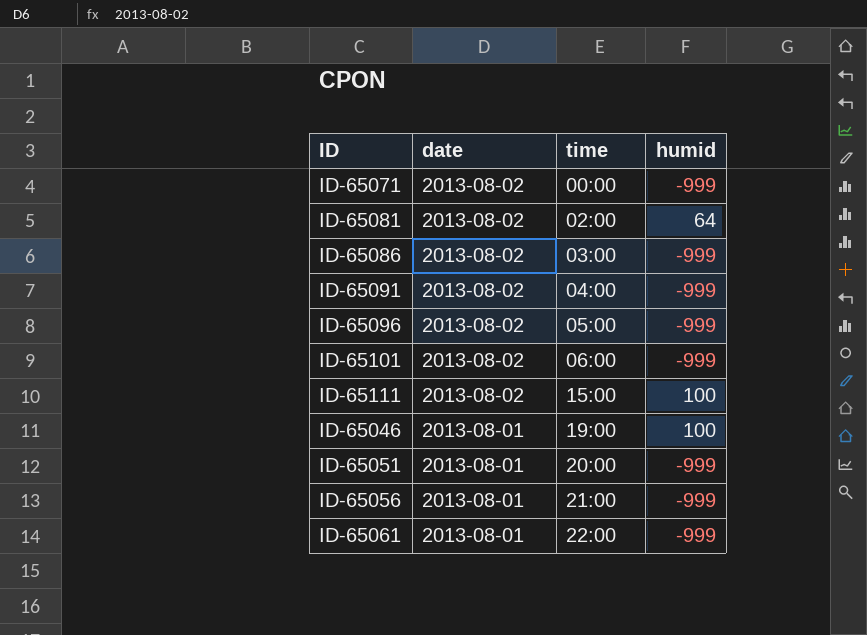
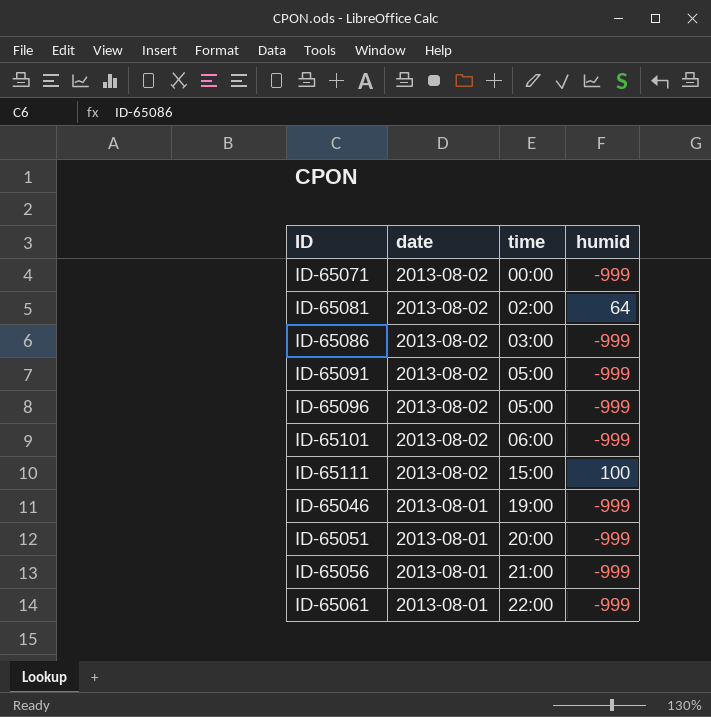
ID-65091 | time: 04:00 -> 05:00
ID-65046 | humid: 100 -> -999

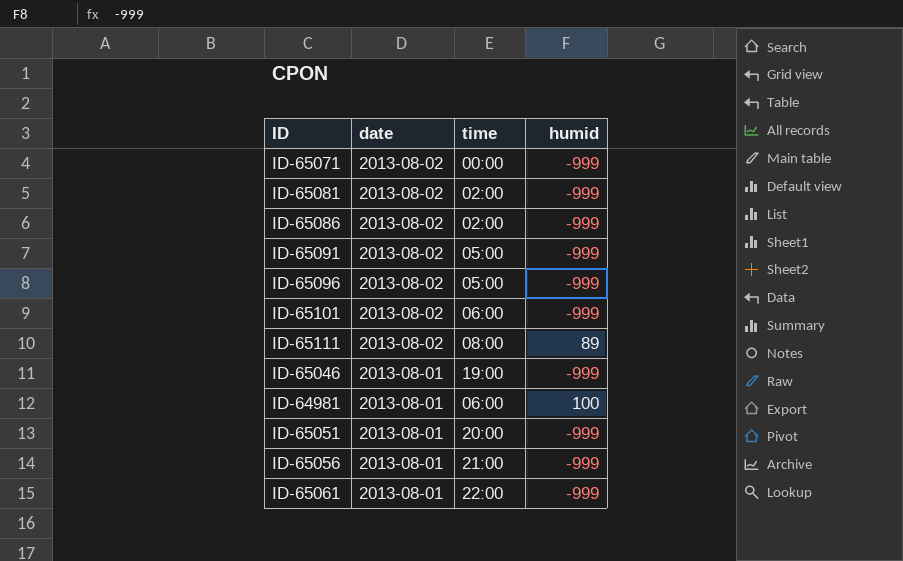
ID-65081 | humid: 64 -> -999
ID-65086 | time: 03:00 -> 02:00
ID-65111 | time: 15:00 -> 08:00
ID-65111 | humid: 100 -> 89
row ID-64981: none -> 2013-08-01 | 06:00 | 100

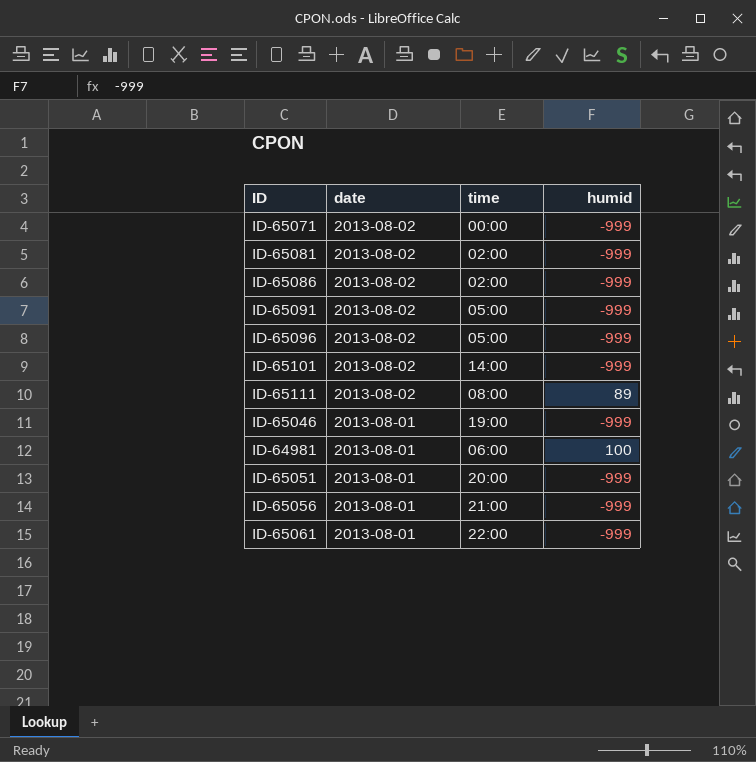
ID-65101 | time: 06:00 -> 14:00

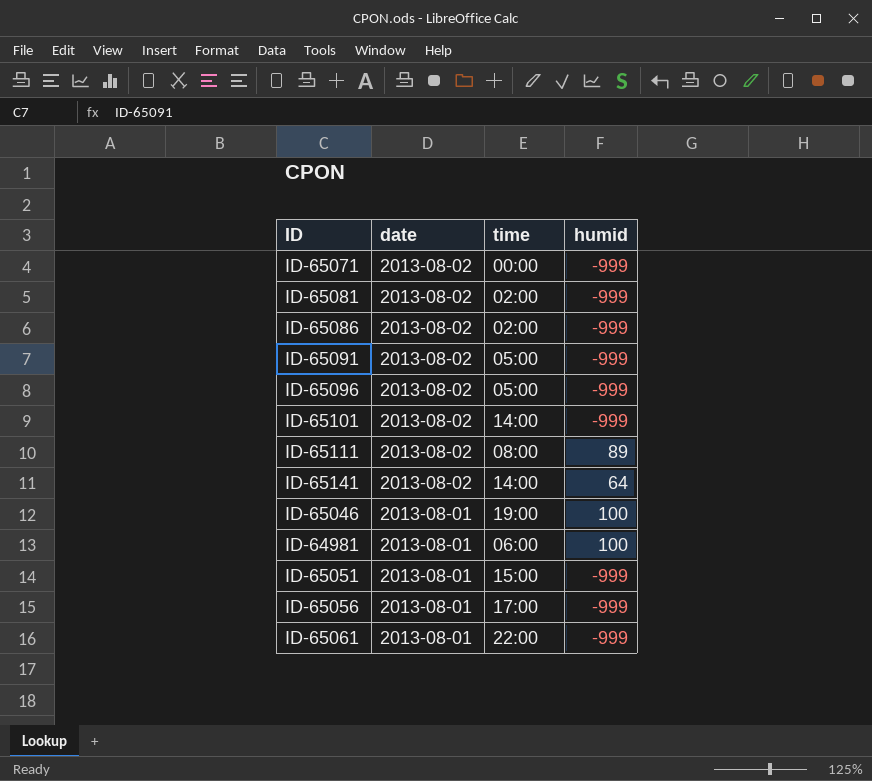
row ID-65141: none -> 2013-08-02 | 14:00 | 64
ID-65046 | humid: -999 -> 100
ID-65051 | time: 20:00 -> 15:00
ID-65056 | time: 21:00 -> 17:00

